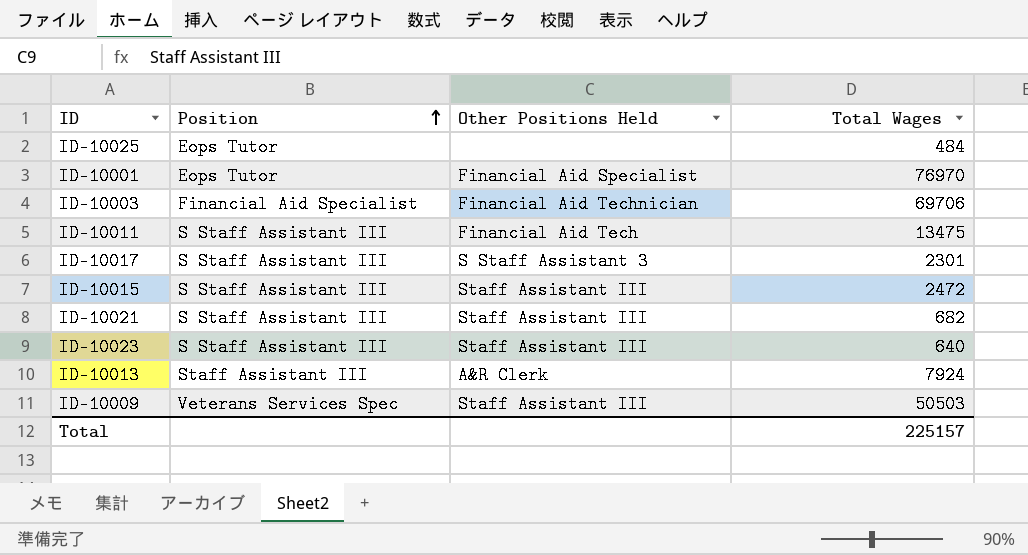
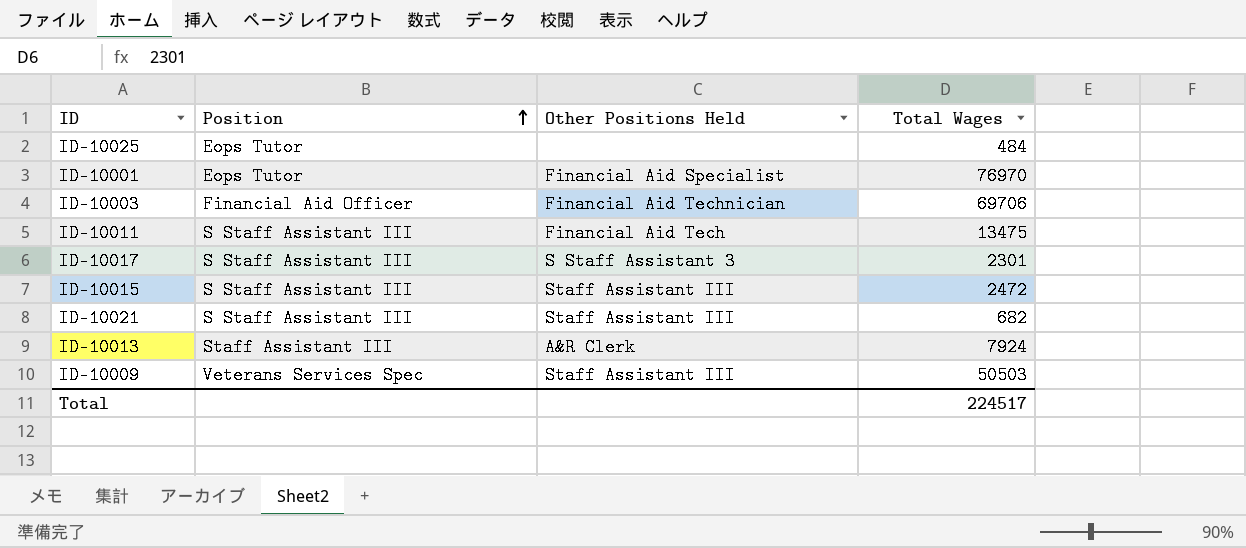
row ID-10023: S Staff Assistant III | Staff Assistant III | 640 -> none
ID-10003 | Position: Financial Aid Specialist -> Financial Aid Officer
Total | Total Wages: 225157 -> 224517

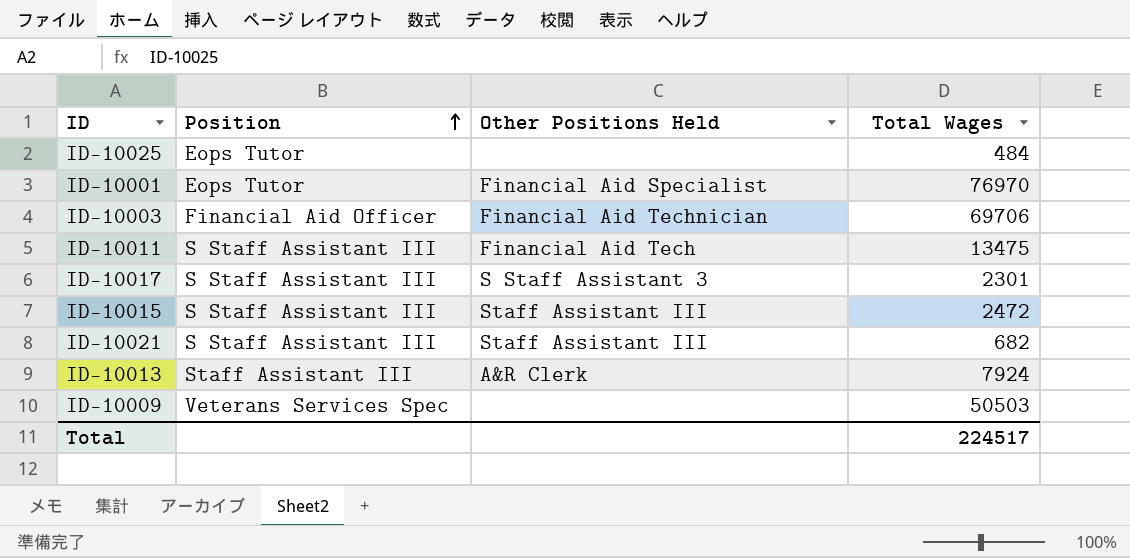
ID-10009 | Other Positions Held: Staff Assistant III -> none

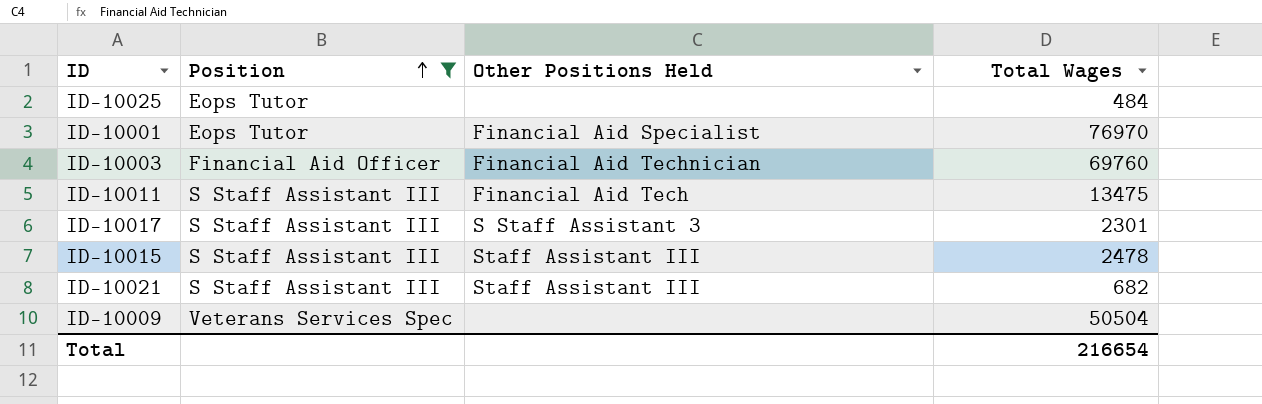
filter: none -> Position != Staff Assistant III
ID-10003 | Total Wages: 69706 -> 69760
ID-10015 | Total Wages: 2472 -> 2478
ID-10009 | Total Wages: 50503 -> 50504
Total | Total Wages: 224517 -> 216654

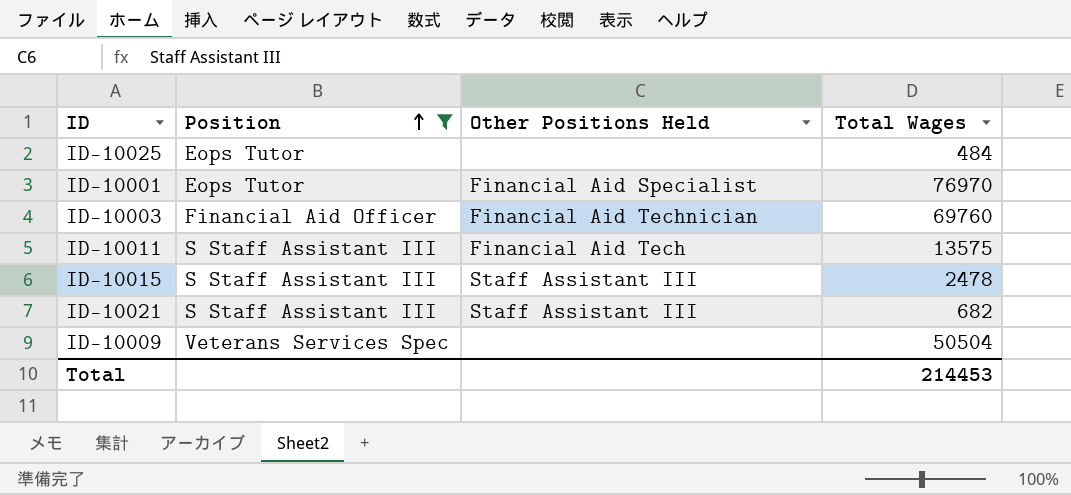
row ID-10017: S Staff Assistant III | S Staff Assistant 3 | 2301 -> none
ID-10011 | Total Wages: 13475 -> 13575
Total | Total Wages: 216654 -> 214453

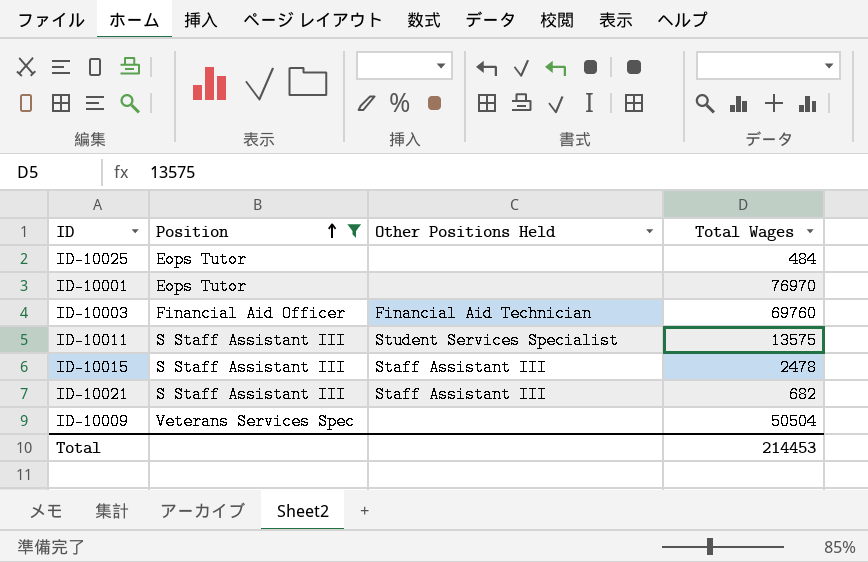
ID-10001 | Other Positions Held: Financial Aid Specialist -> none
ID-10011 | Other Positions Held: Financial Aid Tech -> Student Services Specialist

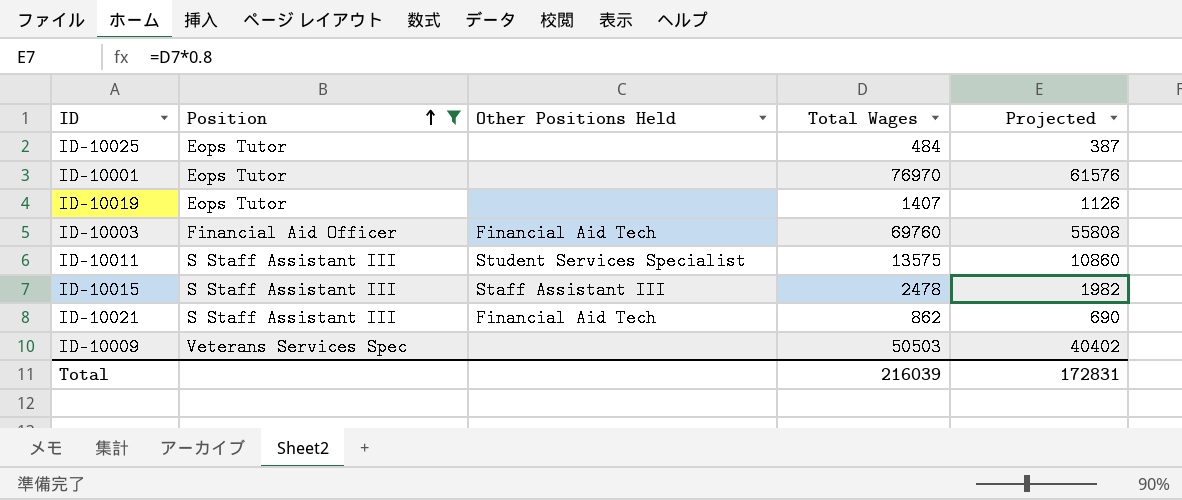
column Projected | formula: none -> [Total Wages] * 0.8
row ID-10019: none -> Eops Tutor | none | 1407 | 1126
ID-10003 | Other Positions Held: Financial Aid Technician -> Financial Aid Tech
ID-10021 | Other Positions Held: Staff Assistant III -> Financial Aid Tech
ID-10021 | Total Wages: 682 -> 862
ID-10009 | Total Wages: 50504 -> 50503
Total | Total Wages: 214453 -> 216039

